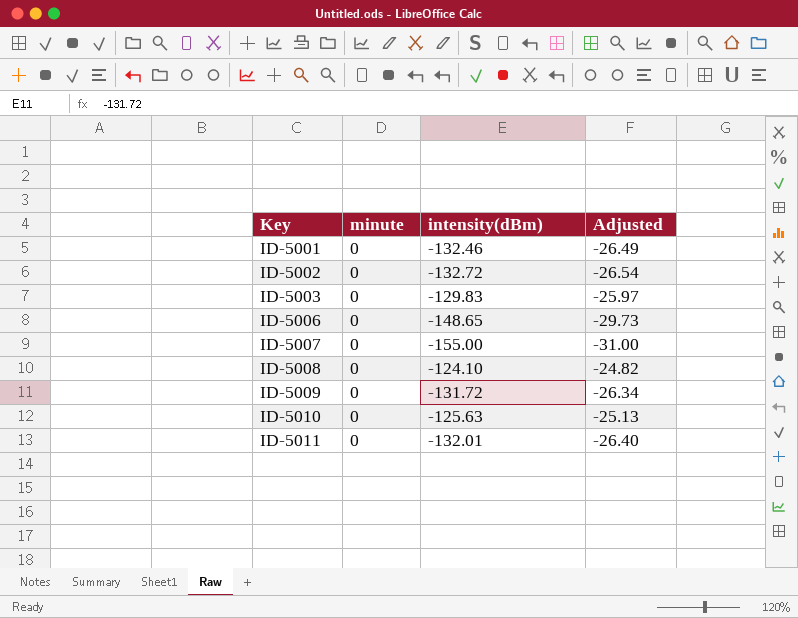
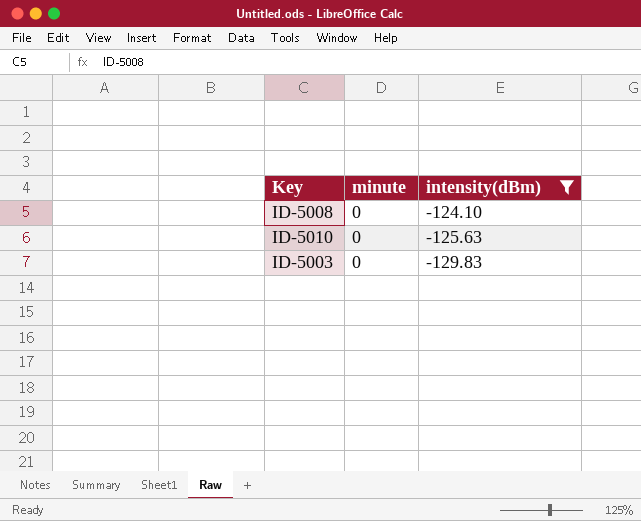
filter: none -> intensity(dBm) >= -129.83
row order: Key ascending -> intensity(dBm) descending
column Adjusted | formula: [intensity(dBm)] * 0.2 -> none

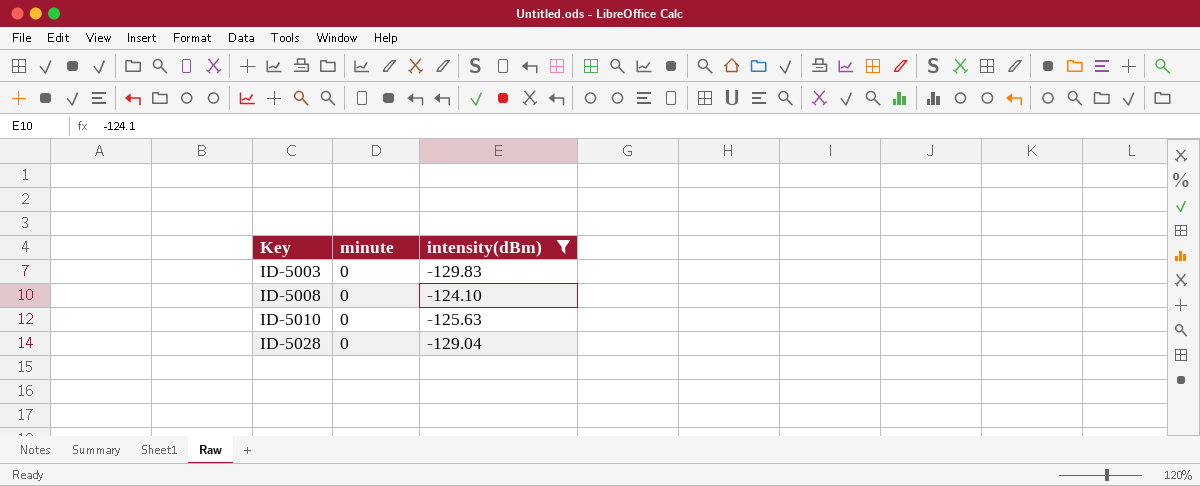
row order: intensity(dBm) descending -> Key ascending
row ID-5028: none -> 0 | -129.04

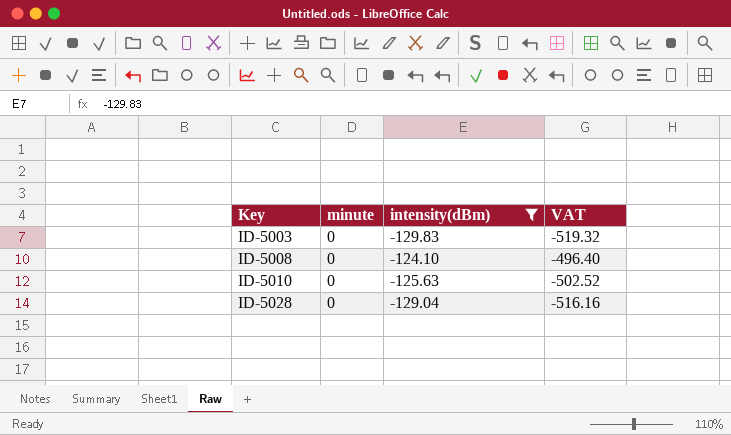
column VAT | formula: none -> [intensity(dBm)] * 4

